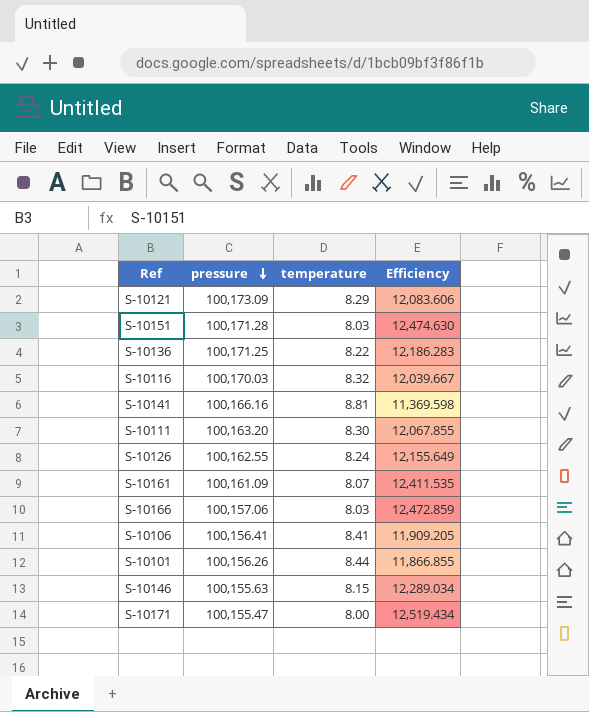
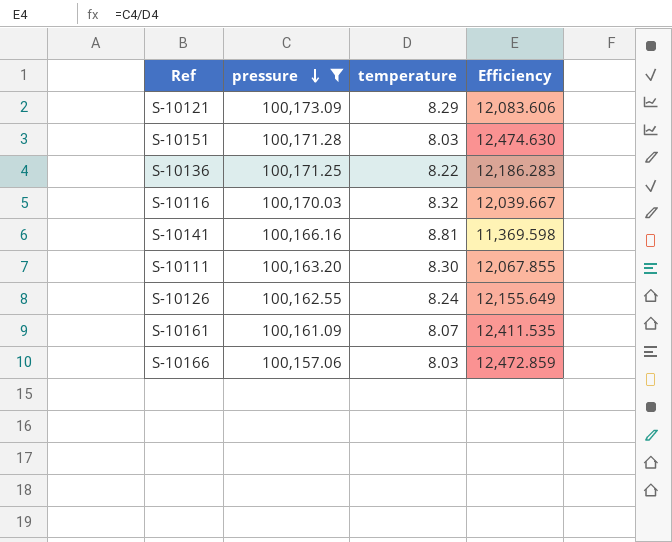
filter: none -> pressure >= 100,157.06

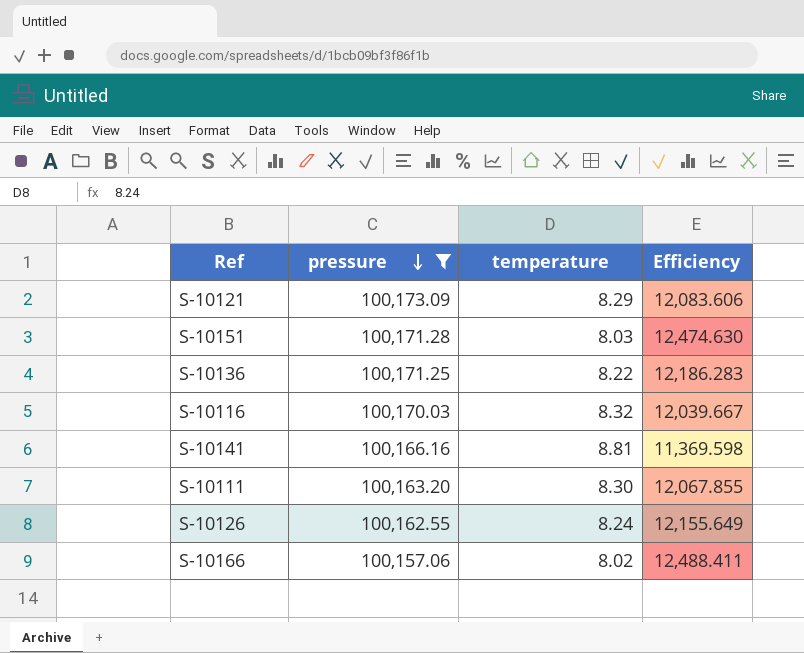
row S-10161: 100,161.09 | 8.07 | 12,411.535 -> none
S-10166 | temperature: 8.03 -> 8.02
S-10166 | Efficiency: 12,472.859 -> 12,488.411

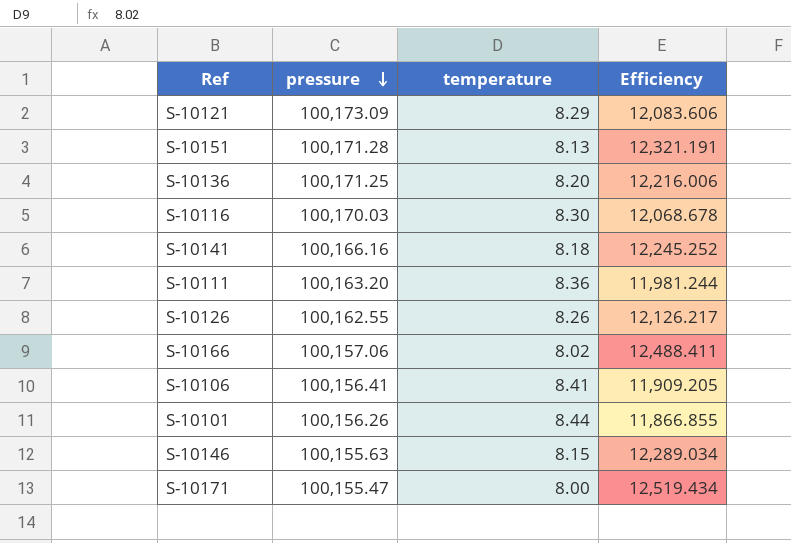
filter: pressure >= 100,157.06 -> none
S-10151 | temperature: 8.03 -> 8.13
S-10151 | Efficiency: 12,474.630 -> 12,321.191
S-10136 | temperature: 8.22 -> 8.20
S-10136 | Efficiency: 12,186.283 -> 12,216.006
S-10116 | temperature: 8.32 -> 8.30
S-10116 | Efficiency: 12,039.667 -> 12,068.678
S-10141 | temperature: 8.81 -> 8.18
S-10141 | Efficiency: 11,369.598 -> 12,245.252
S-10111 | temperature: 8.30 -> 8.36
S-10111 | Efficiency: 12,067.855 -> 11,981.244
S-10126 | temperature: 8.24 -> 8.26
S-10126 | Efficiency: 12,155.649 -> 12,126.217

